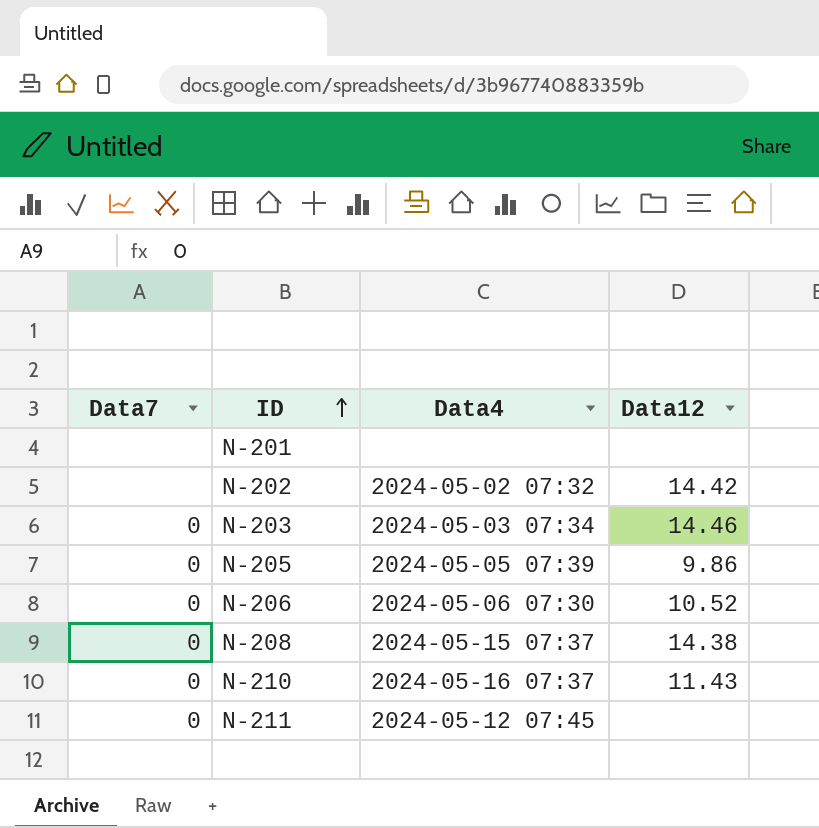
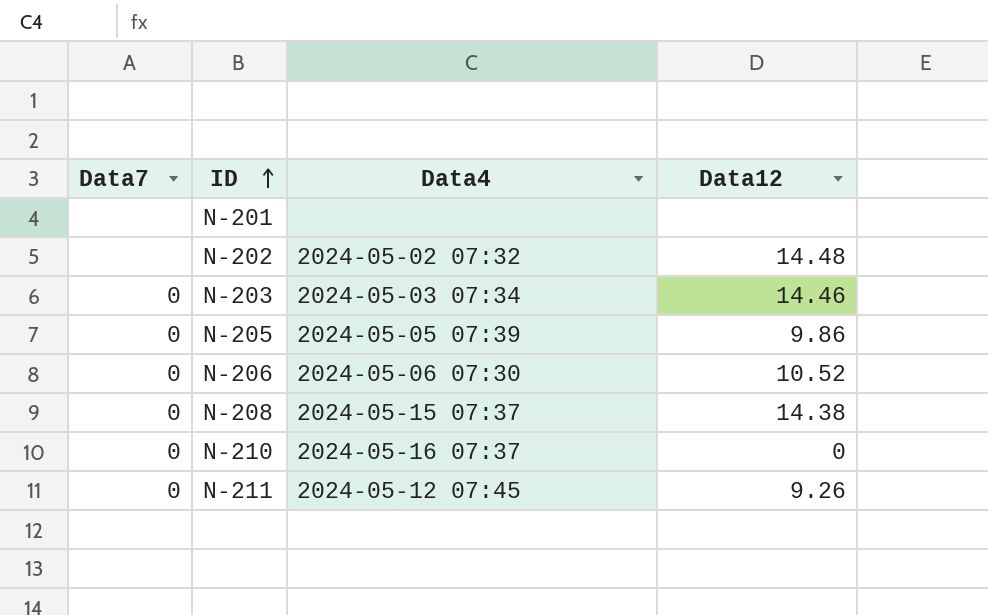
N-202 | Data12: 14.42 -> 14.48
N-210 | Data12: 11.43 -> 0
N-211 | Data12: none -> 9.26

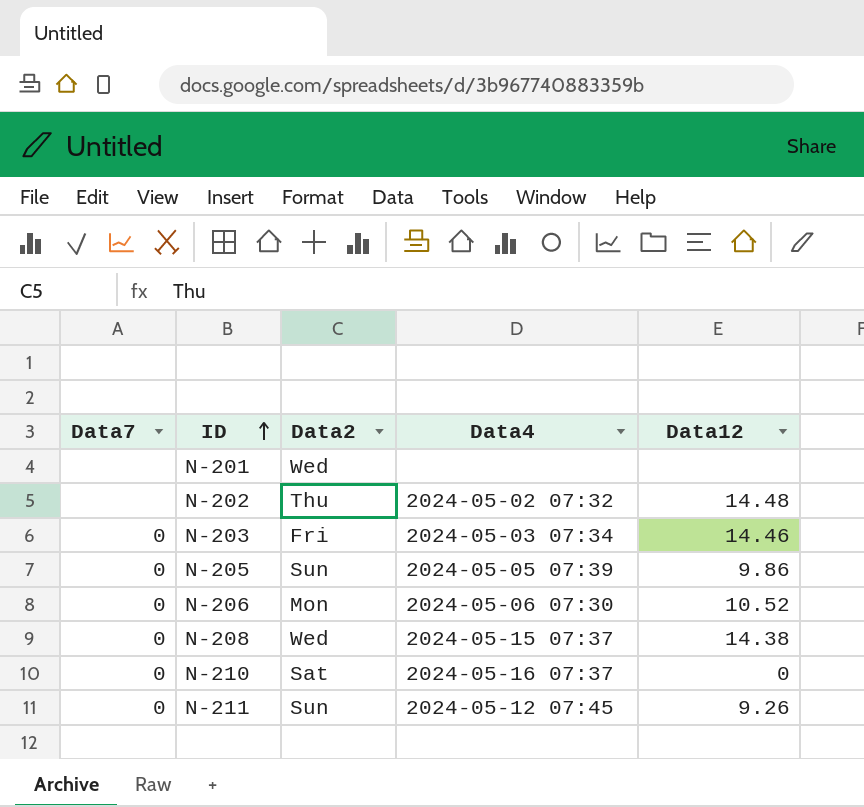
column Data2 | position: none -> 3

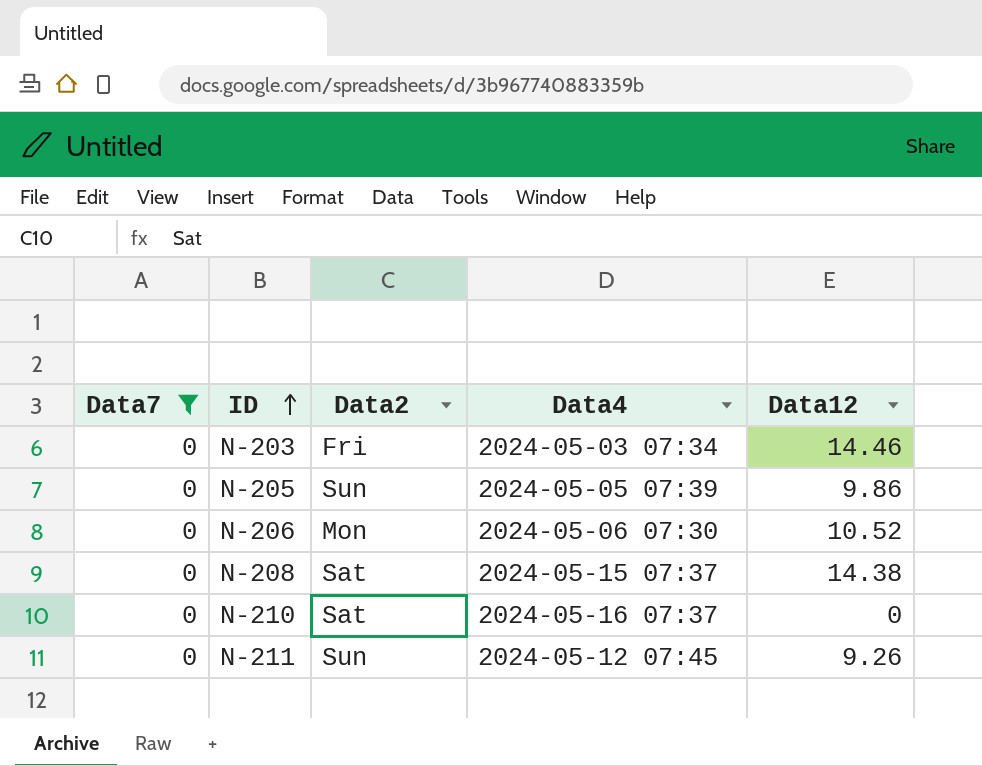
filter: none -> Data7 = 0
N-208 | Data2: Wed -> Sat

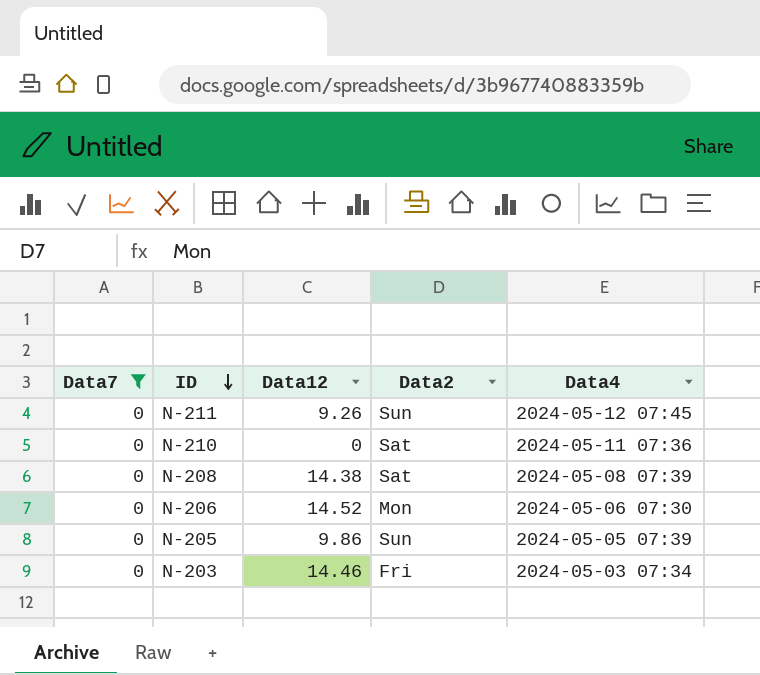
row order: ID ascending -> ID descending
column Data12 | position: 5 -> 3
N-210 | Data4: 2024-05-16 07:37 -> 2024-05-11 07:36
N-208 | Data4: 2024-05-15 07:37 -> 2024-05-08 07:39
N-206 | Data12: 10.52 -> 14.52

